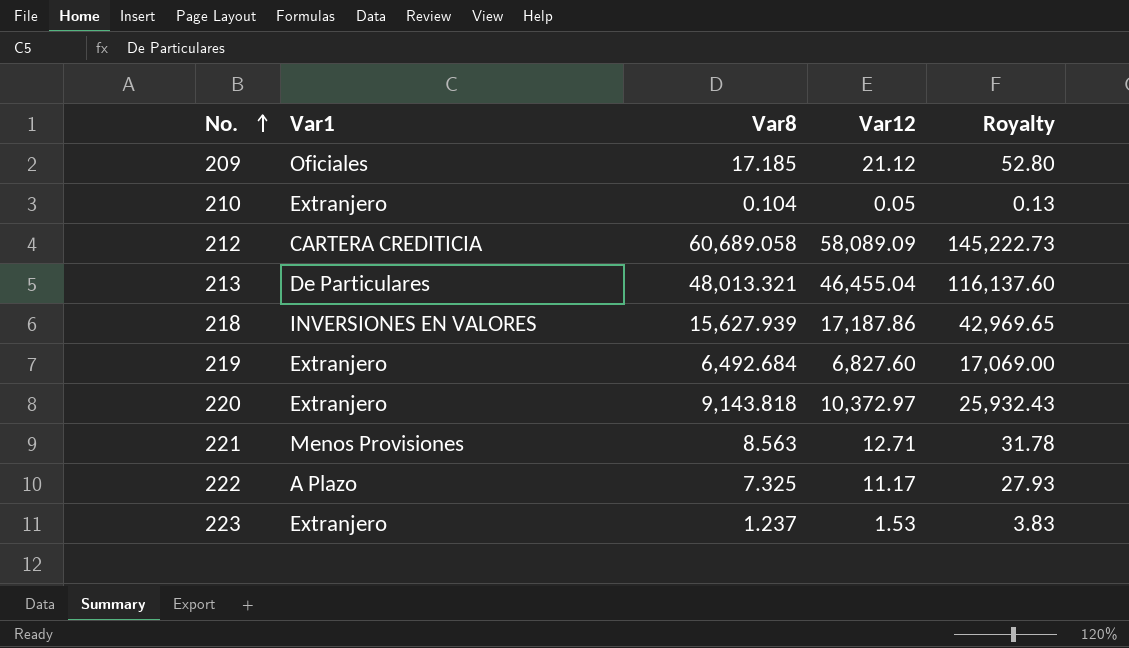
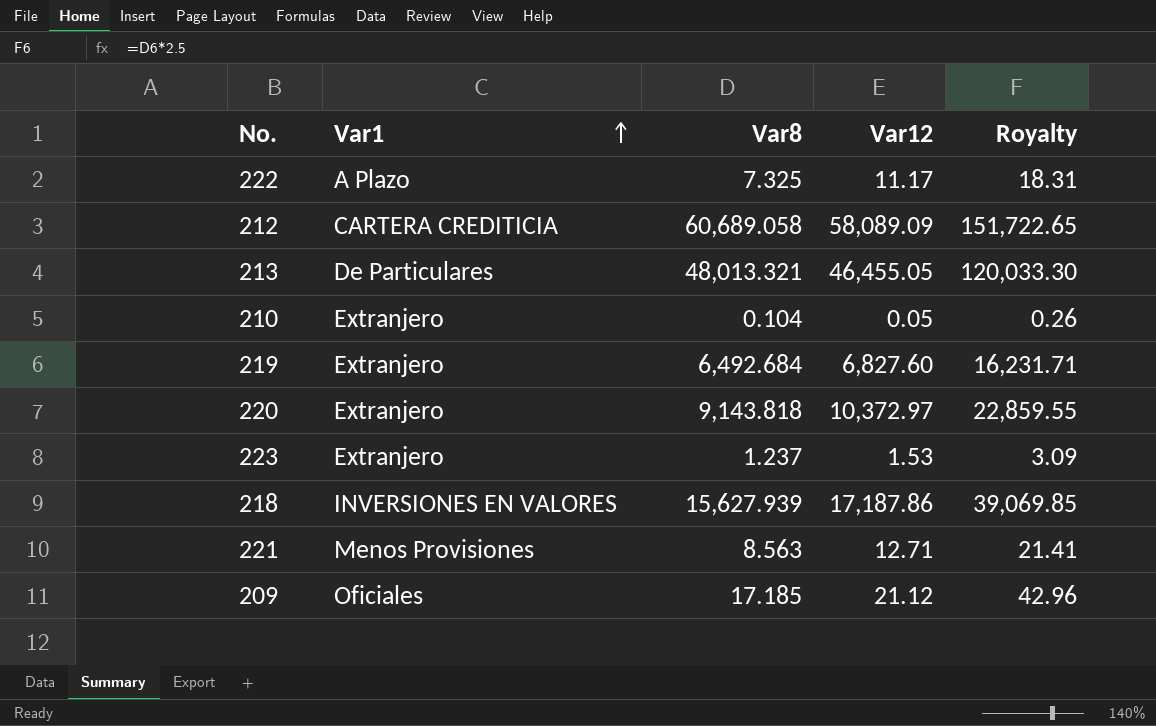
row order: No. ascending -> Var1 ascending
column Royalty | formula: [Var12] * 2.5 -> [Var8] * 2.5
213 | Var12: 46,455.04 -> 46,455.05

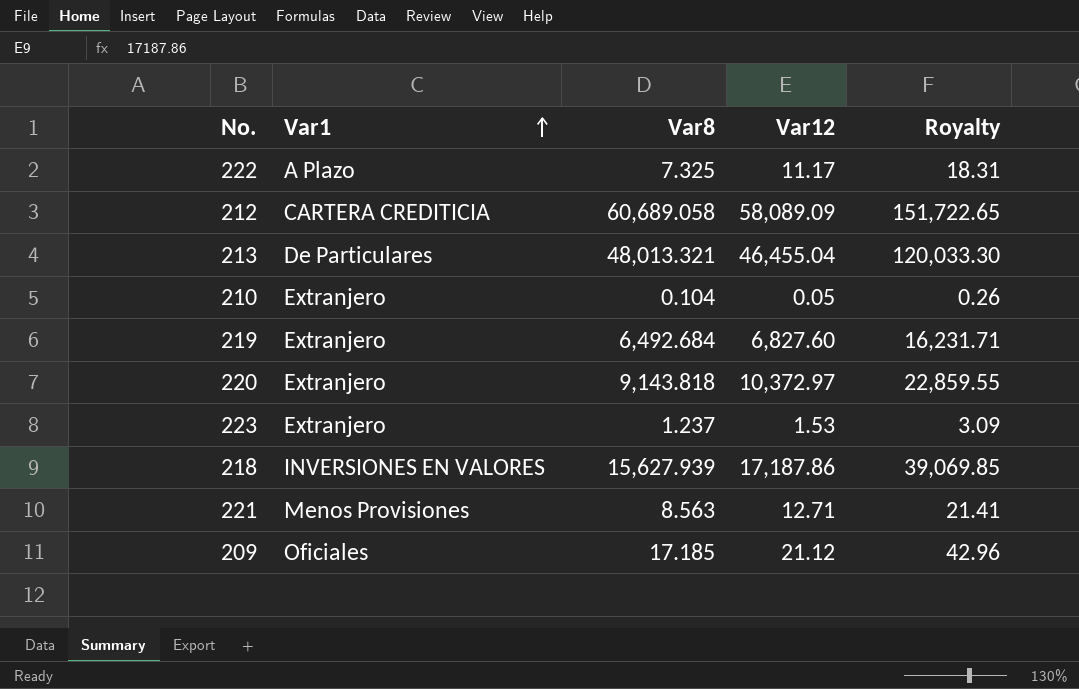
213 | Var12: 46,455.05 -> 46,455.04

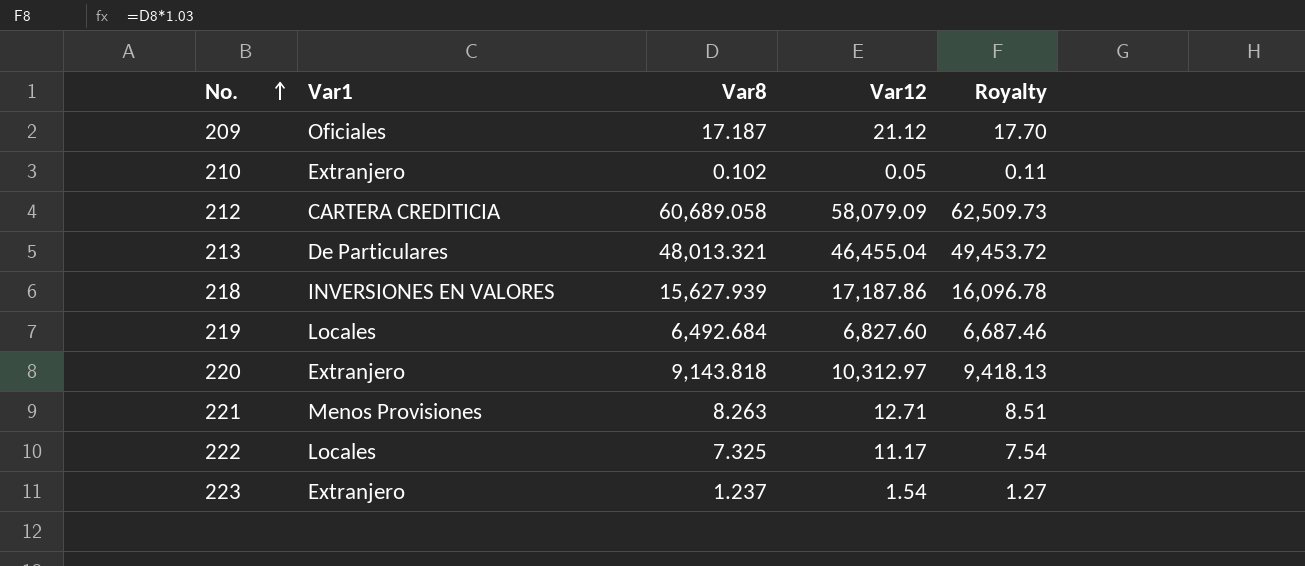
row order: Var1 ascending -> No. ascending
column Royalty | formula: [Var8] * 2.5 -> [Var8] * 1.03
209 | Var8: 17.185 -> 17.187
210 | Var8: 0.104 -> 0.102
212 | Var12: 58,089.09 -> 58,079.09
219 | Var1: Extranjero -> Locales
220 | Var12: 10,372.97 -> 10,312.97
221 | Var8: 8.563 -> 8.263
222 | Var1: A Plazo -> Locales
223 | Var12: 1.53 -> 1.54

